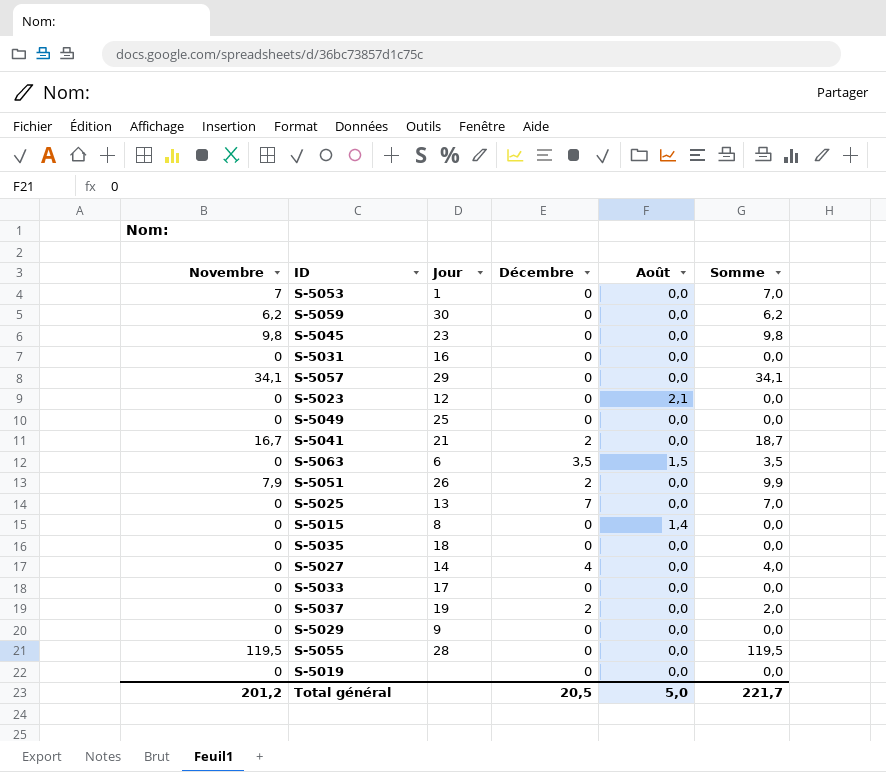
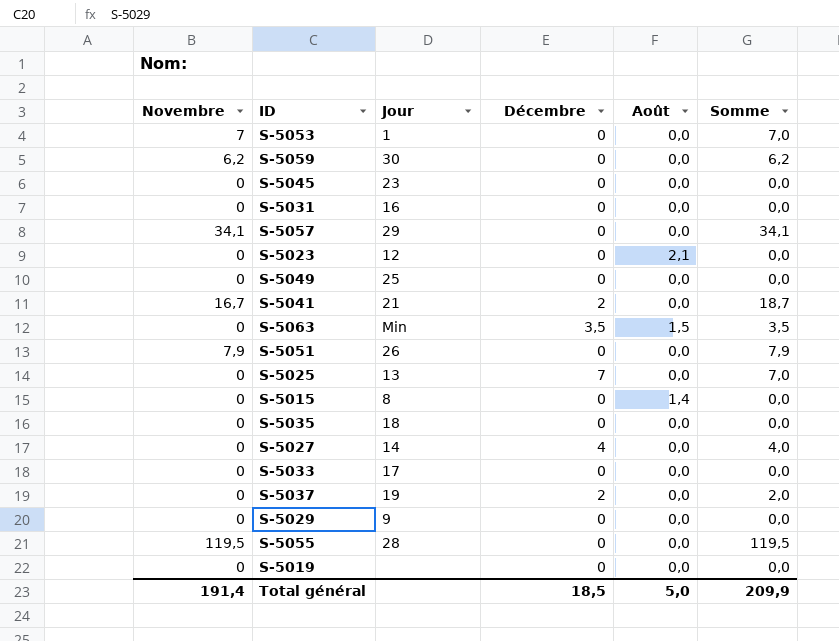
S-5045 | Novembre: 9,8 -> 0
S-5045 | Somme: 9,8 -> 0,0
S-5063 | Jour: 6 -> Min
S-5051 | Décembre: 2 -> 0
S-5051 | Somme: 9,9 -> 7,9
Total général | Novembre: 201,2 -> 191,4
Total général | Décembre: 20,5 -> 18,5
Total général | Somme: 221,7 -> 209,9

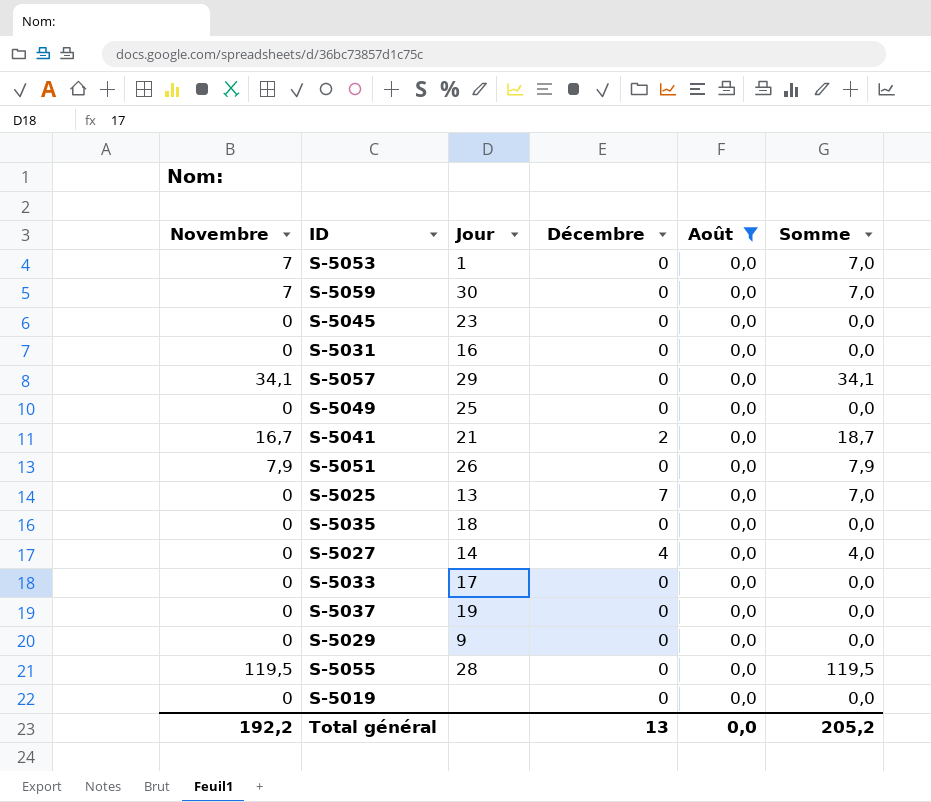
filter: none -> Août = 0,0
S-5059 | Novembre: 6,2 -> 7
S-5059 | Somme: 6,2 -> 7,0
S-5037 | Décembre: 2 -> 0
S-5037 | Somme: 2,0 -> 0,0
Total général | Novembre: 191,4 -> 192,2
Total général | Décembre: 18,5 -> 13
Total général | Août: 5,0 -> 0,0
Total général | Somme: 209,9 -> 205,2

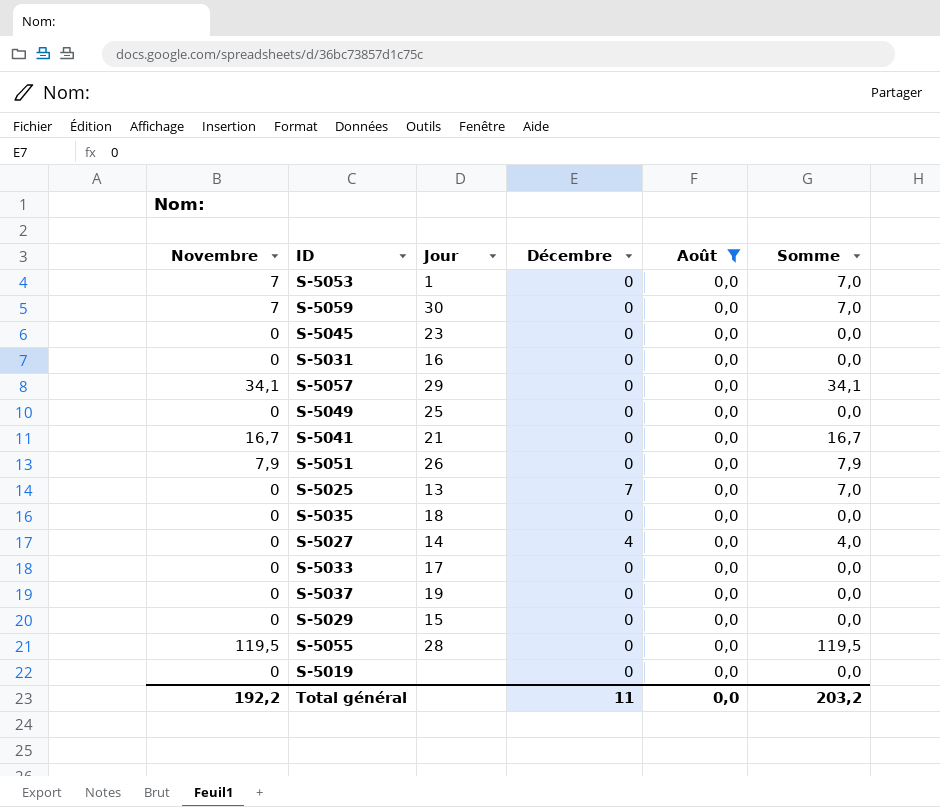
S-5041 | Décembre: 2 -> 0
S-5041 | Somme: 18,7 -> 16,7
S-5029 | Jour: 9 -> 15
Total général | Décembre: 13 -> 11
Total général | Somme: 205,2 -> 203,2

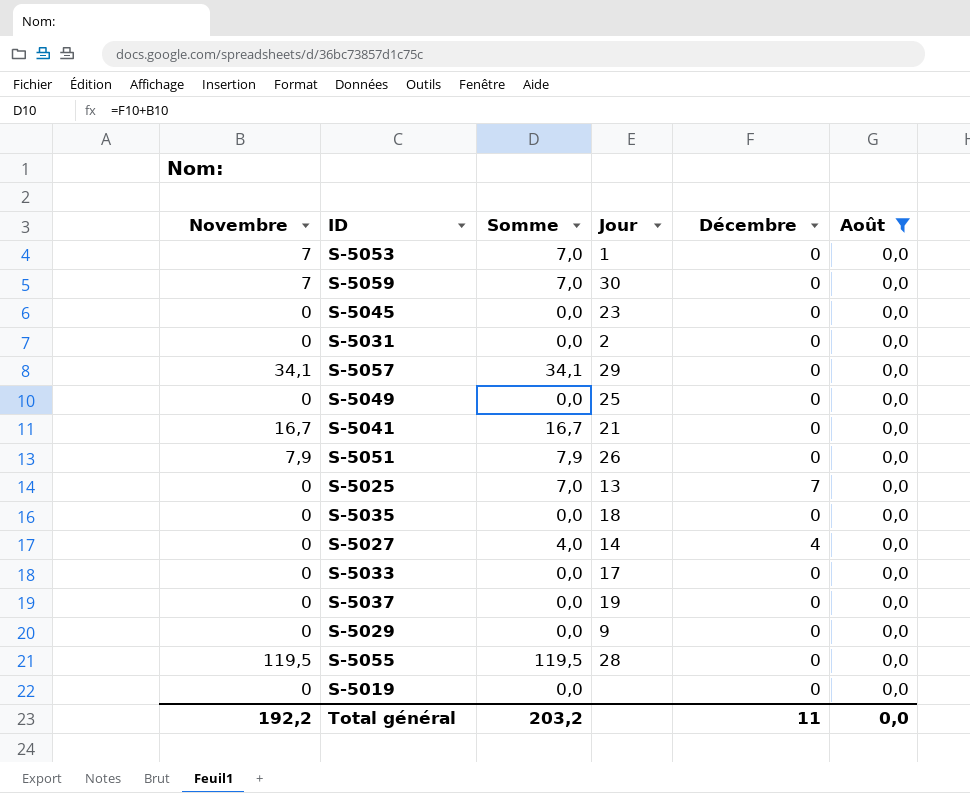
column Somme | position: 6 -> 3
S-5031 | Jour: 16 -> 2
S-5029 | Jour: 15 -> 9

